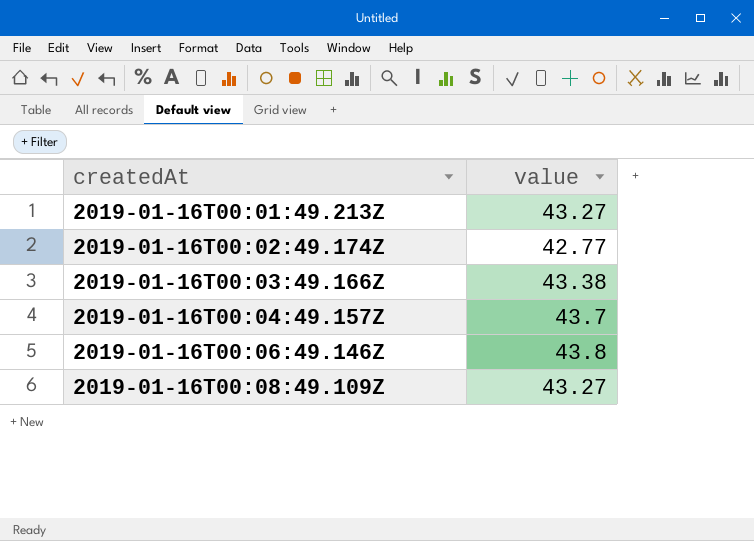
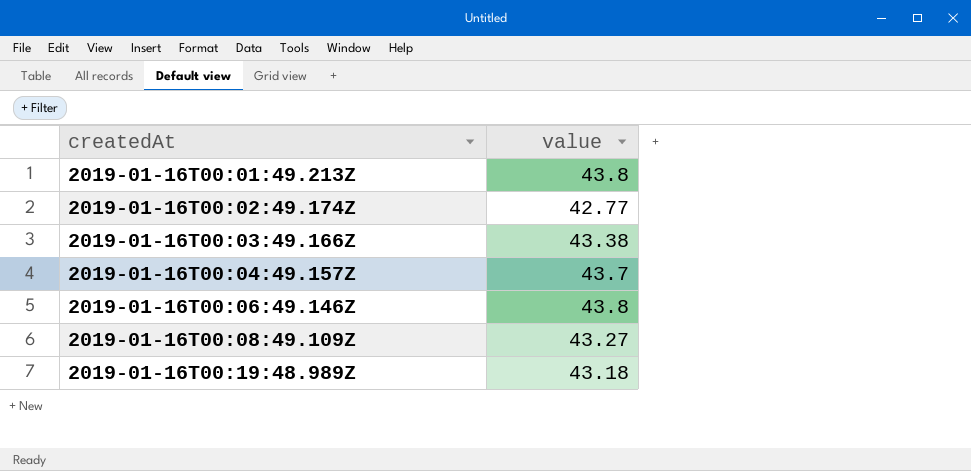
2019-01-16T00:01:49.213Z | value: 43.27 -> 43.8
row 2019-01-16T00:19:48.989Z: none -> 43.18

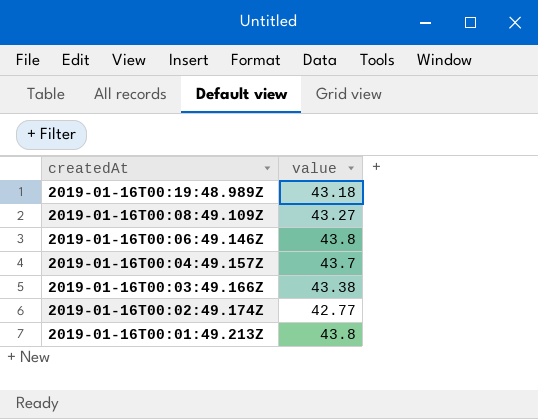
row order: createdAt ascending -> createdAt descending

